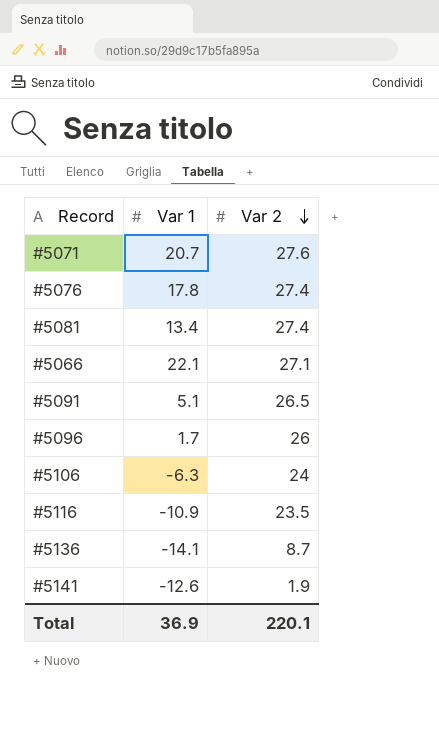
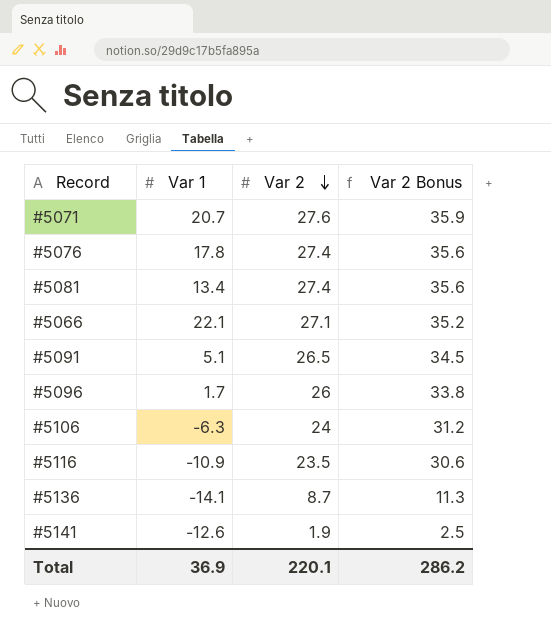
column Var 2 Bonus | formula: none -> [Var 2] * 1.3

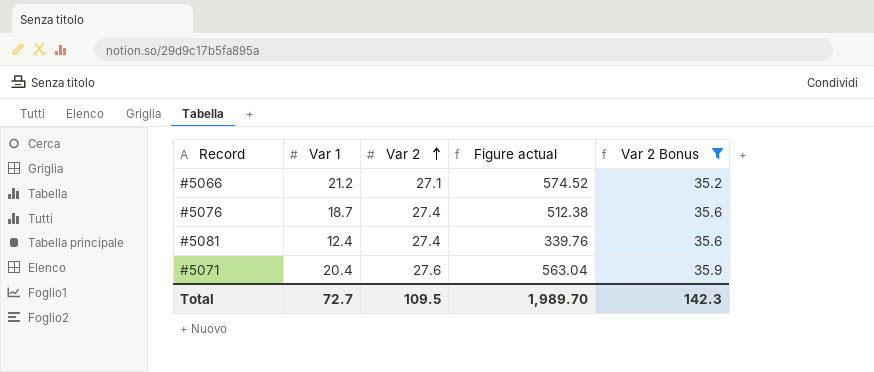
filter: none -> Var 2 Bonus >= 35.2
row order: Var 2 descending -> Var 2 ascending
column Figure actual | formula: none -> [Var 1] * [Var 2]
#5066 | Var 1: 22.1 -> 21.2
#5076 | Var 1: 17.8 -> 18.7
#5081 | Var 1: 13.4 -> 12.4
#5071 | Var 1: 20.7 -> 20.4
Total | Var 1: 36.9 -> 72.7
Total | Var 2: 220.1 -> 109.5
Total | Var 2 Bonus: 286.2 -> 142.3

